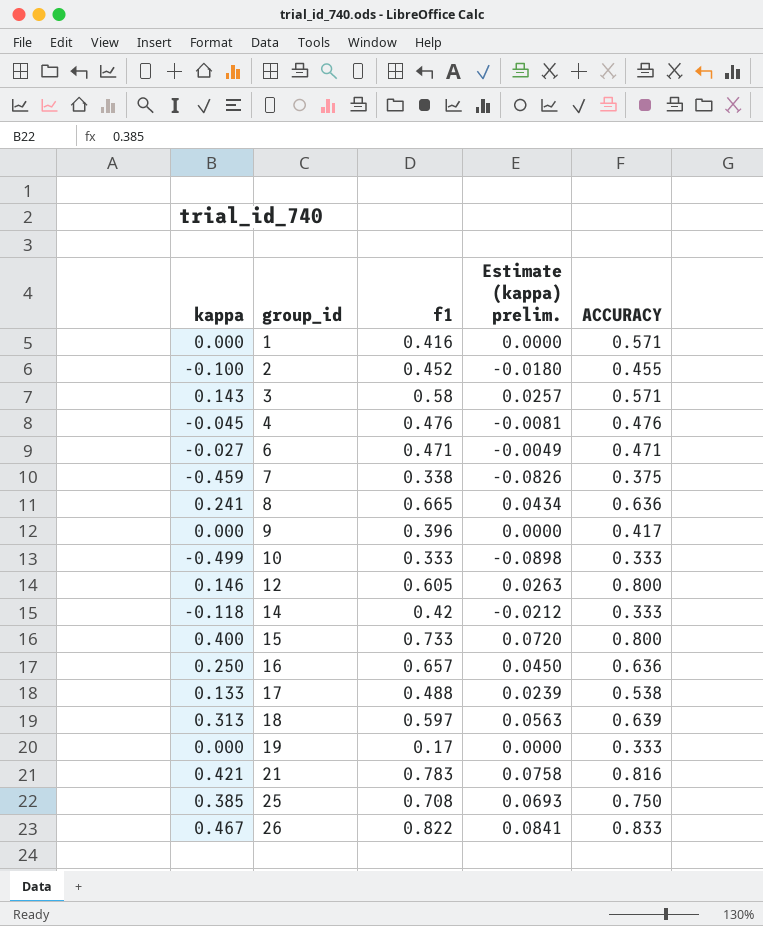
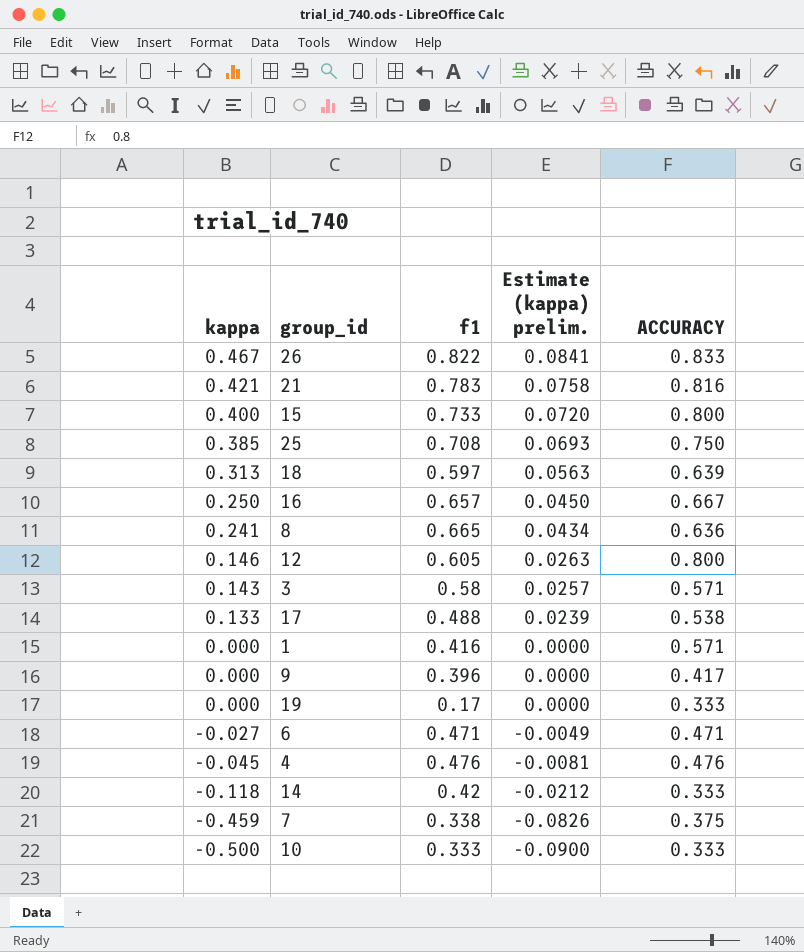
row order: group_id ascending -> kappa descending
row 2: -0.100 | 0.452 | -0.0180 | 0.455 -> none
16 | ACCURACY: 0.636 -> 0.667
10 | kappa: -0.499 -> -0.500
10 | Estimate (kappa) prelim.: -0.0898 -> -0.0900

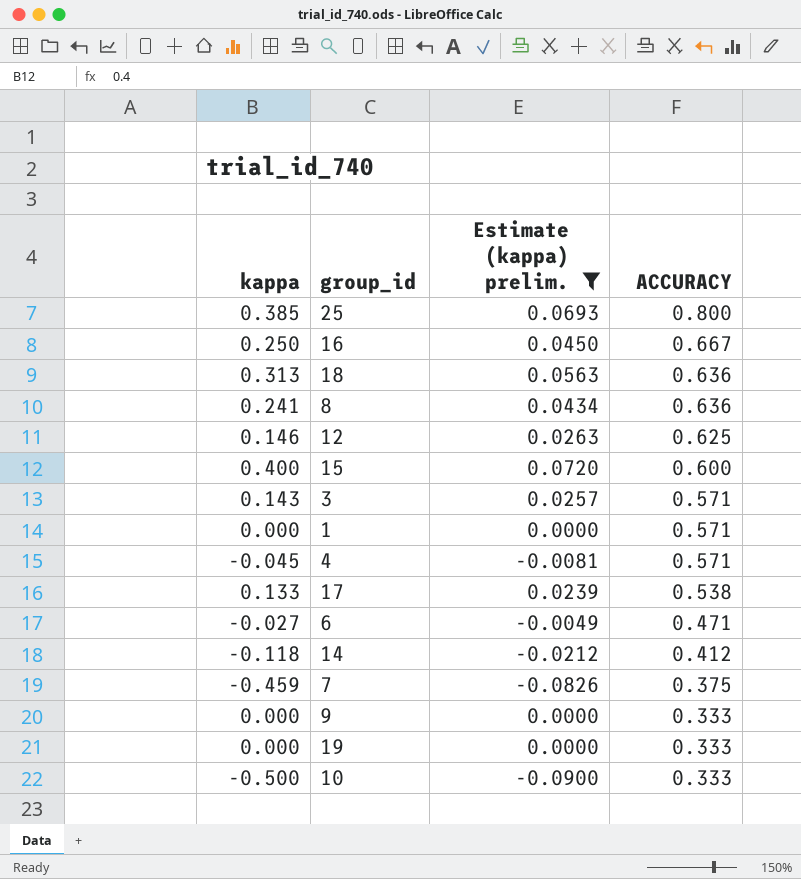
filter: none -> Estimate (kappa) prelim. <= 0.0720
row order: kappa descending -> ACCURACY descending
column f1 | position: 3 -> none
25 | ACCURACY: 0.750 -> 0.800
18 | ACCURACY: 0.639 -> 0.636
12 | ACCURACY: 0.800 -> 0.625
15 | ACCURACY: 0.800 -> 0.600
4 | ACCURACY: 0.476 -> 0.571
14 | ACCURACY: 0.333 -> 0.412
9 | ACCURACY: 0.417 -> 0.333

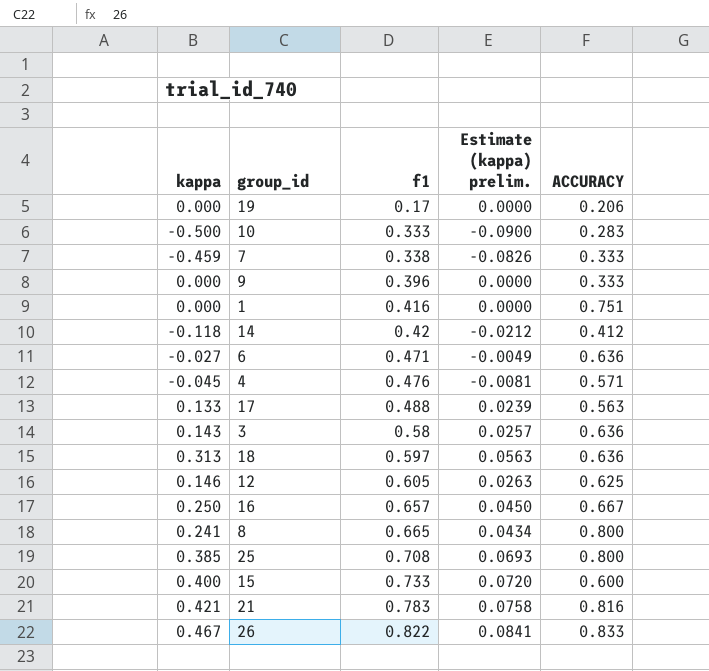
filter: Estimate (kappa) prelim. <= 0.0720 -> none
row order: ACCURACY descending -> f1 ascending
column f1 | position: none -> 3
19 | ACCURACY: 0.333 -> 0.206
10 | ACCURACY: 0.333 -> 0.283
7 | ACCURACY: 0.375 -> 0.333
1 | ACCURACY: 0.571 -> 0.751
6 | ACCURACY: 0.471 -> 0.636
17 | ACCURACY: 0.538 -> 0.563
3 | ACCURACY: 0.571 -> 0.636
8 | ACCURACY: 0.636 -> 0.800

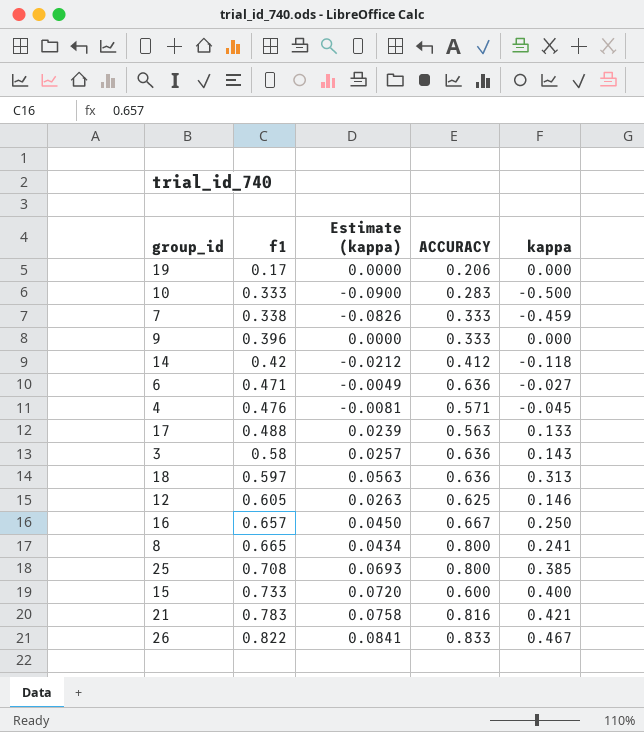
column name: Estimate (kappa) prelim. -> Estimate (kappa)
column kappa | position: 1 -> 5
row 1: 0.000 | 0.416 | 0.0000 | 0.751 -> none

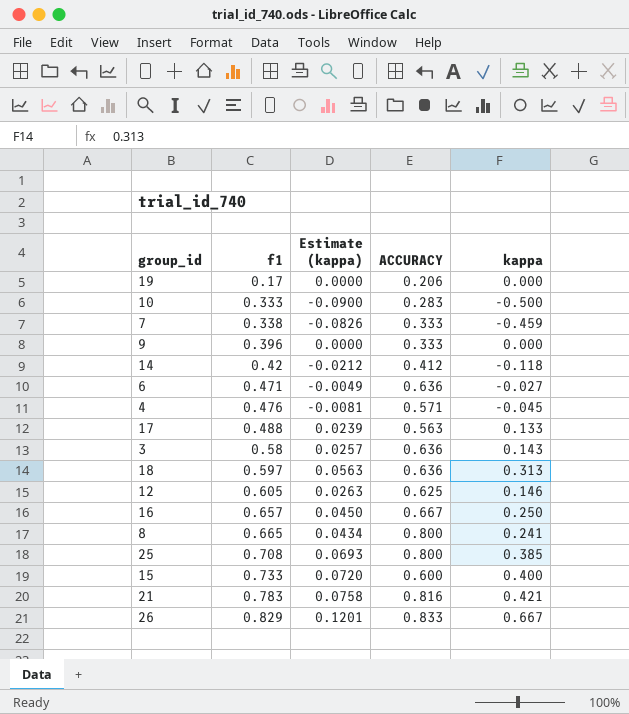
26 | f1: 0.822 -> 0.829
26 | Estimate (kappa): 0.0841 -> 0.1201
26 | kappa: 0.467 -> 0.667

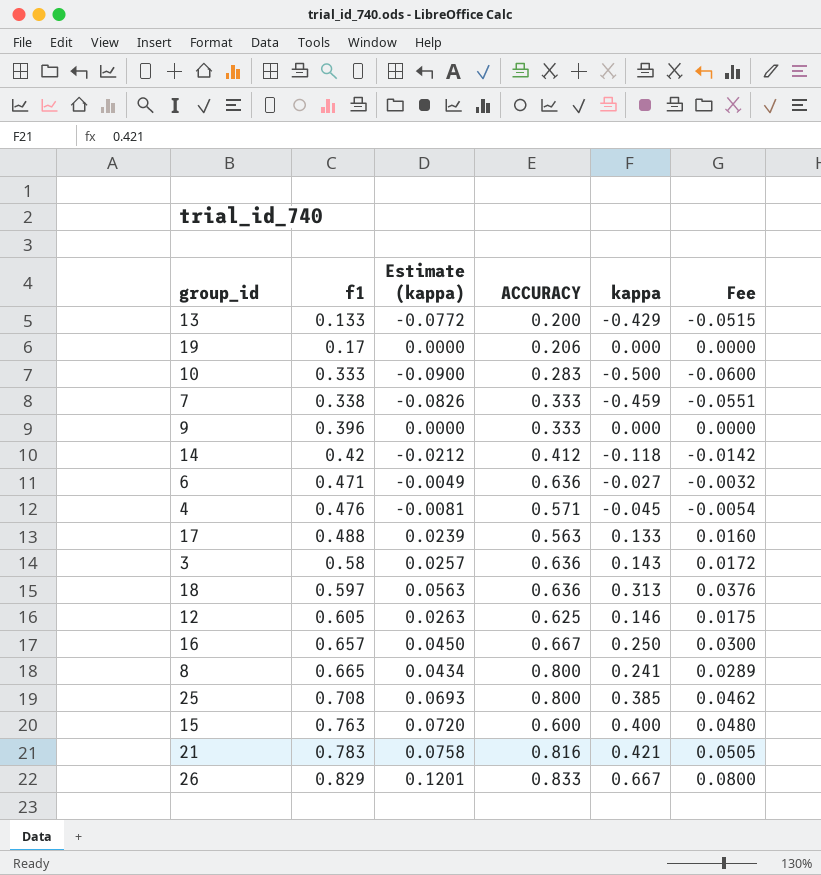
column Fee | formula: none -> [kappa] * 0.12
row 13: none -> 0.133 | -0.0772 | 0.200 | -0.429 | -0.0515
15 | f1: 0.733 -> 0.763

